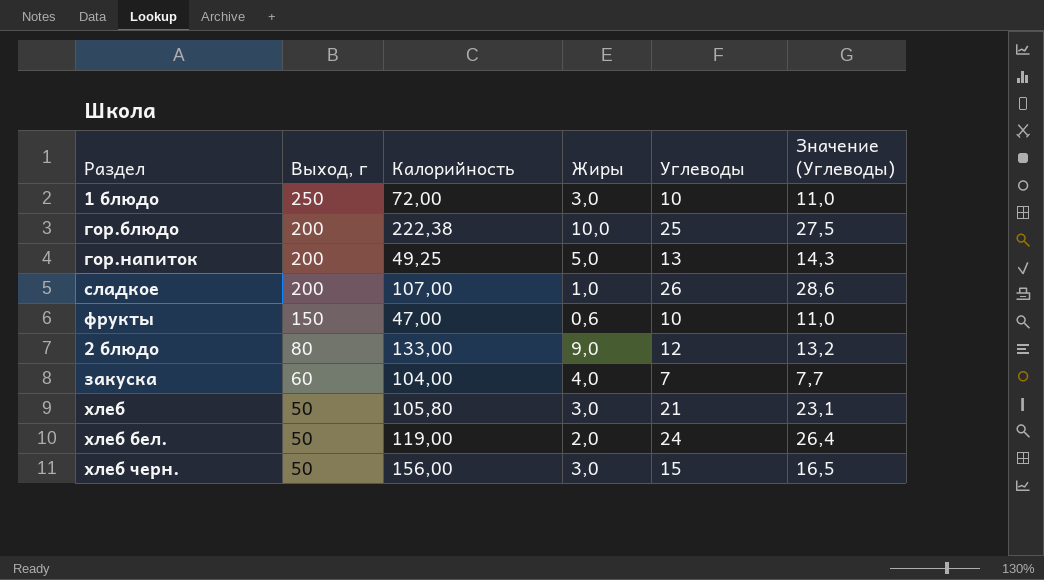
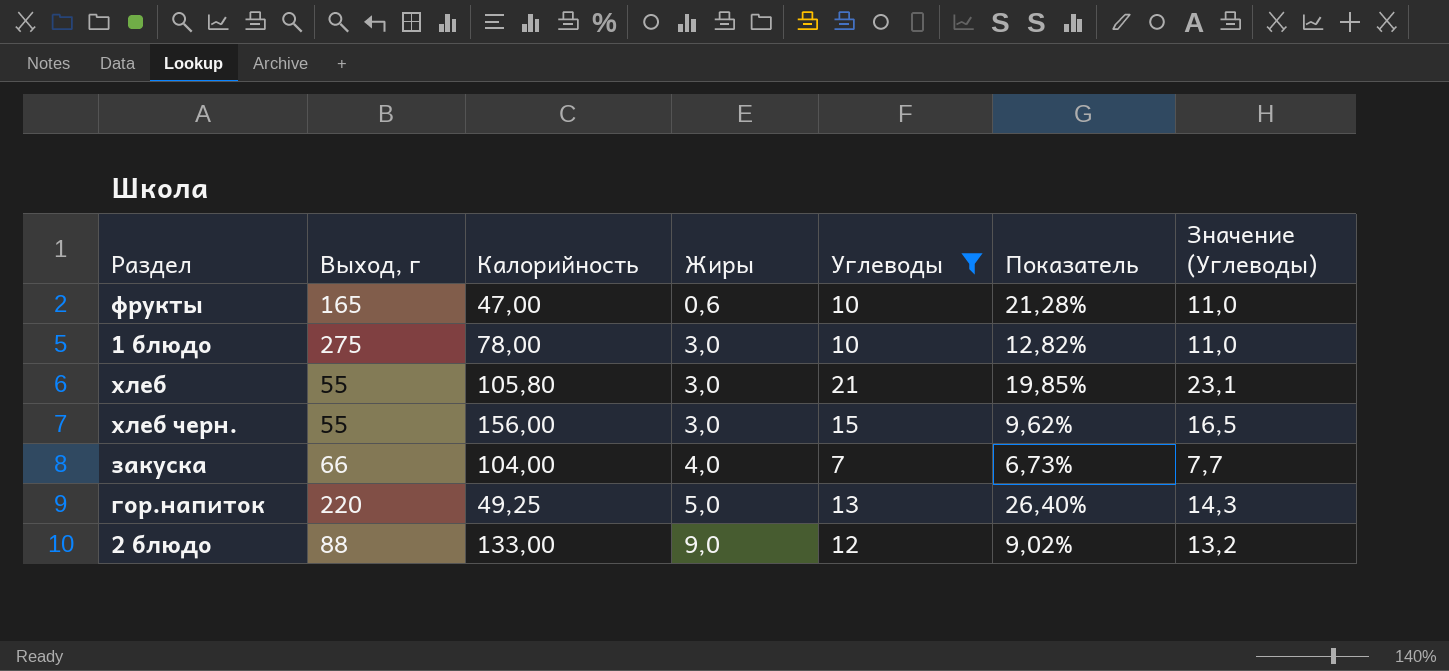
filter: none -> Углеводы <= 21
row order: Выход, г descending -> Жиры ascending
column Показатель | formula: none -> [Углеводы] / [Калорийность]
фрукты | Выход, г: 150 -> 165
1 блюдо | Выход, г: 250 -> 275
1 блюдо | Калорийность: 72,00 -> 78,00
хлеб | Выход, г: 50 -> 55
хлеб черн. | Выход, г: 50 -> 55
закуска | Выход, г: 60 -> 66
гор.напиток | Выход, г: 200 -> 220
2 блюдо | Выход, г: 80 -> 88

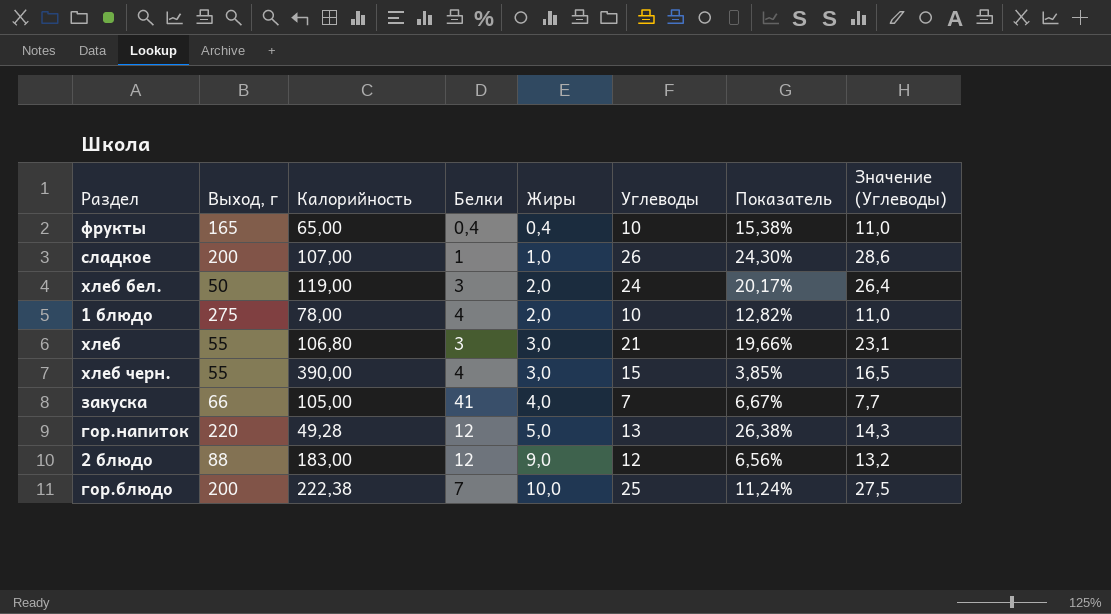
filter: Углеводы <= 21 -> none
column Белки | position: none -> 4
фрукты | Калорийность: 47,00 -> 65,00
фрукты | Жиры: 0,6 -> 0,4
фрукты | Показатель: 21,28% -> 15,38%
1 блюдо | Жиры: 3,0 -> 2,0
хлеб | Калорийность: 105,80 -> 106,80
хлеб | Показатель: 19,85% -> 19,66%
хлеб черн. | Калорийность: 156,00 -> 390,00
хлеб черн. | Показатель: 9,62% -> 3,85%
закуска | Калорийность: 104,00 -> 105,00
закуска | Показатель: 6,73% -> 6,67%
гор.напиток | Калорийность: 49,25 -> 49,28
гор.напиток | Показатель: 26,40% -> 26,38%
2 блюдо | Калорийность: 133,00 -> 183,00
2 блюдо | Показатель: 9,02% -> 6,56%

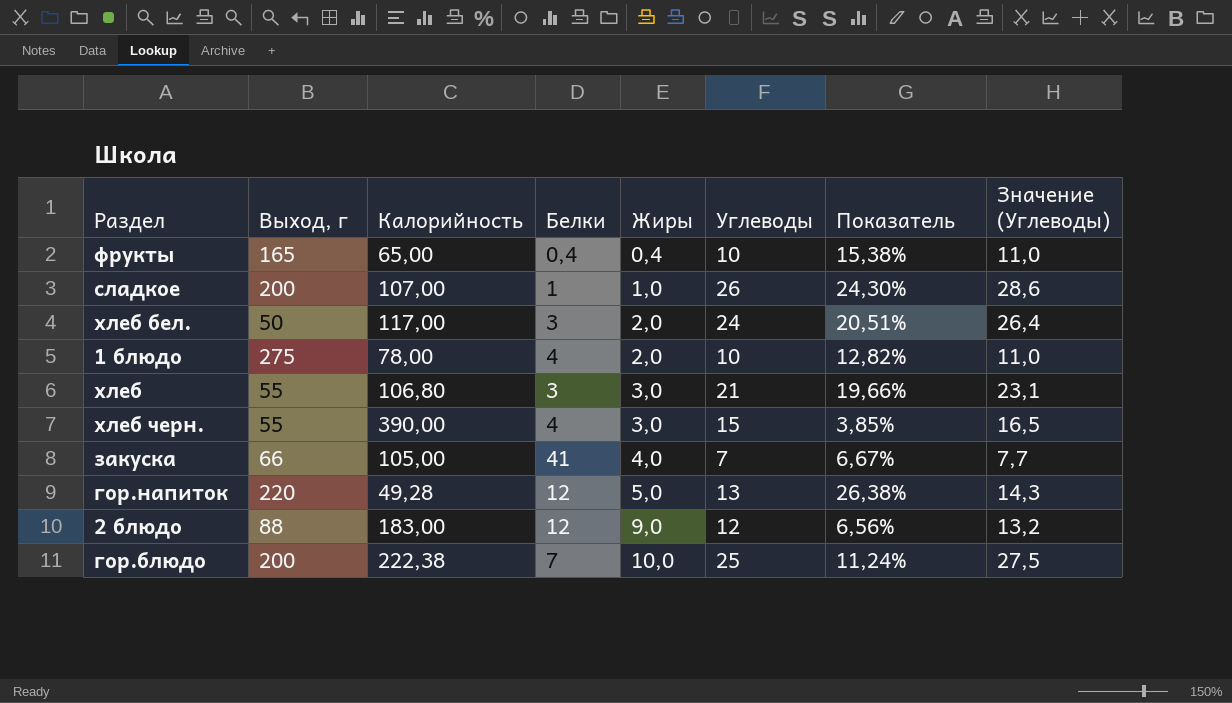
хлеб бел. | Калорийность: 119,00 -> 117,00
хлеб бел. | Показатель: 20,17% -> 20,51%

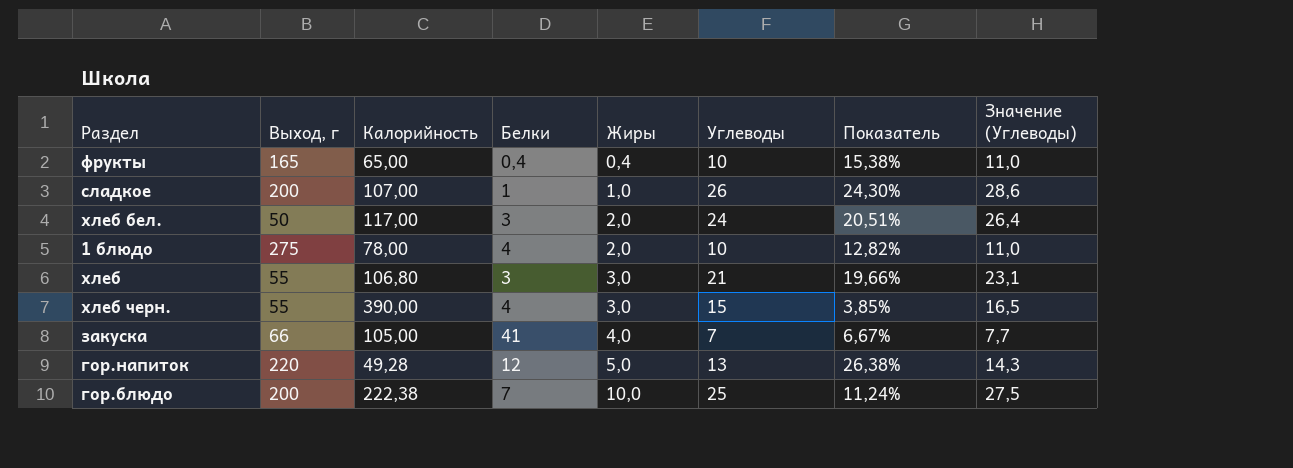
row 2 блюдо: 88 | 183,00 | 12 | 9,0 | 12 | 6,56% | 13,2 -> none

